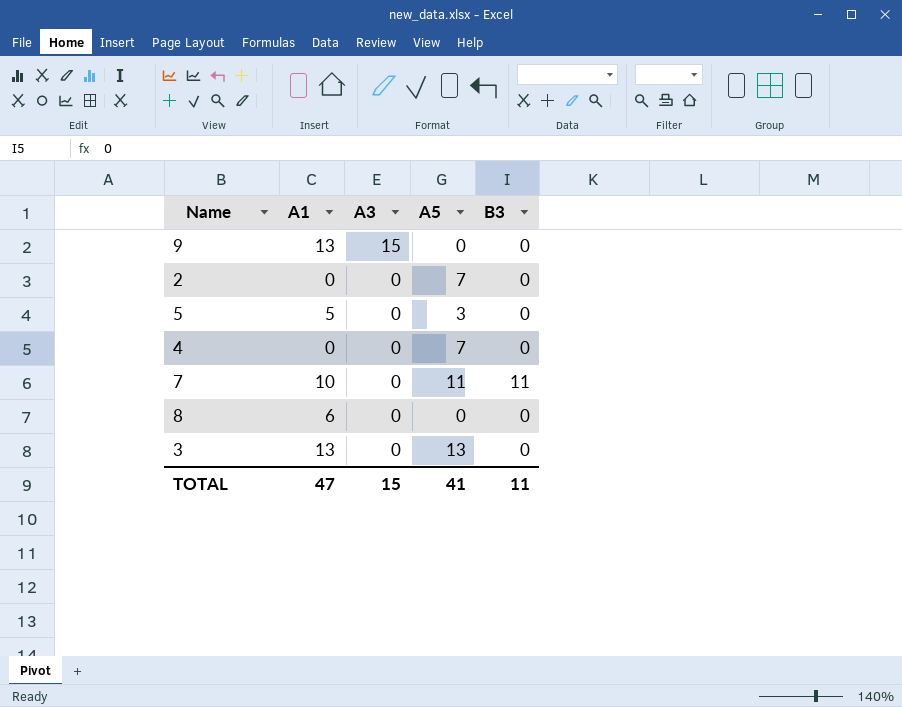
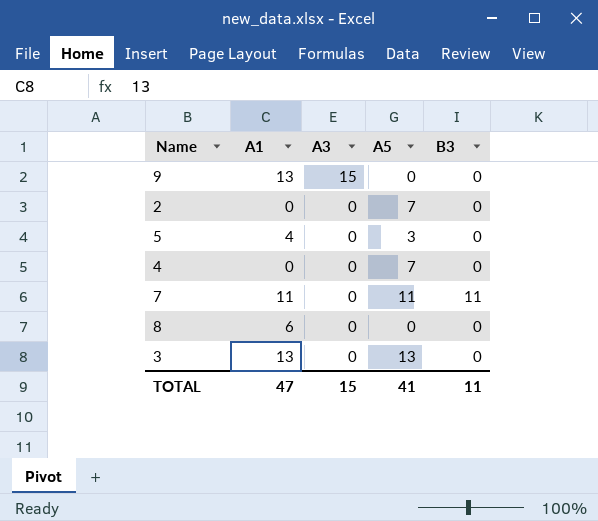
5 | A1: 5 -> 4
7 | A1: 10 -> 11

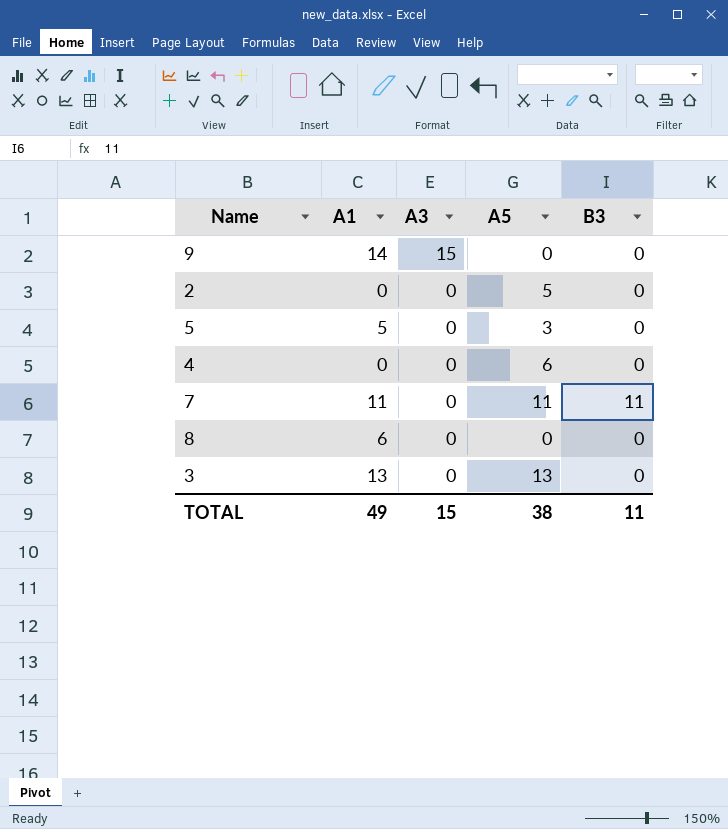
9 | A1: 13 -> 14
2 | A5: 7 -> 5
5 | A1: 4 -> 5
4 | A5: 7 -> 6
TOTAL | A1: 47 -> 49
TOTAL | A5: 41 -> 38

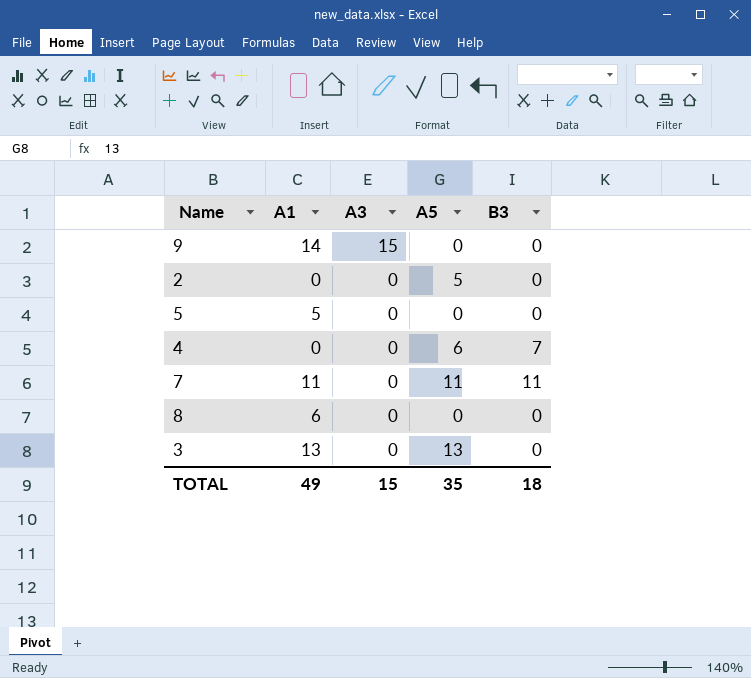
5 | A5: 3 -> 0
4 | B3: 0 -> 7
TOTAL | A5: 38 -> 35
TOTAL | B3: 11 -> 18

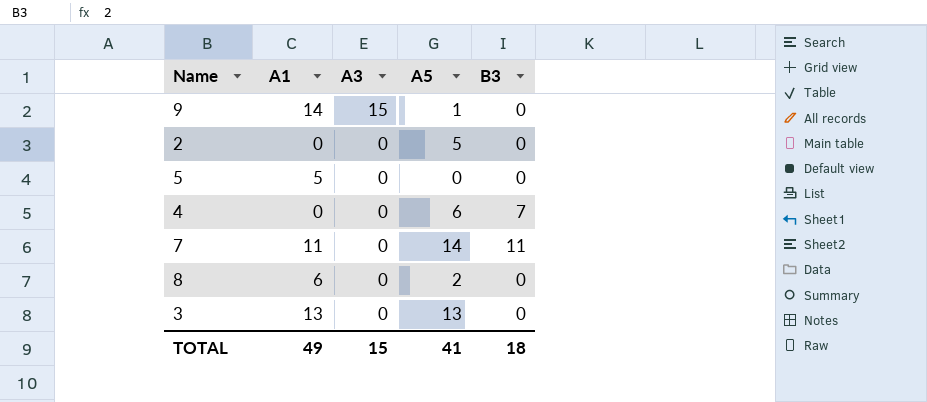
9 | A5: 0 -> 1
7 | A5: 11 -> 14
8 | A5: 0 -> 2
TOTAL | A5: 35 -> 41

